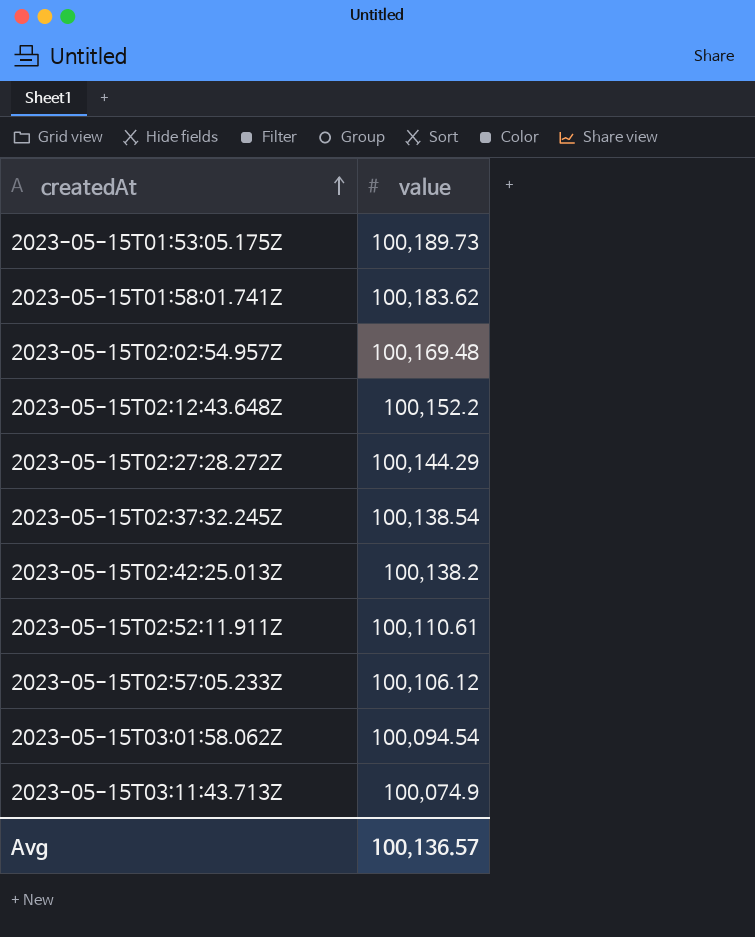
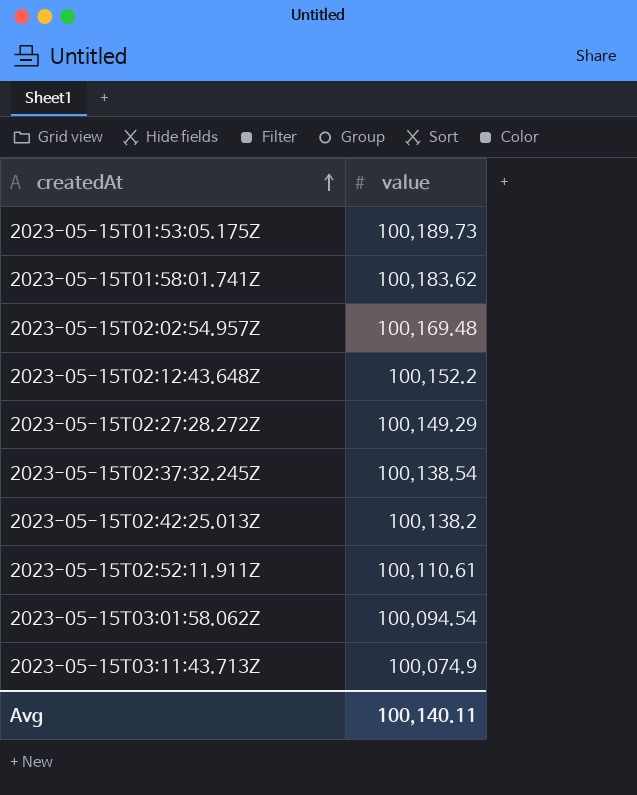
row 2023-05-15T02:57:05.233Z: 100,106.12 -> none
2023-05-15T02:27:28.272Z | value: 100,144.29 -> 100,149.29
Avg | value: 100,136.57 -> 100,140.11

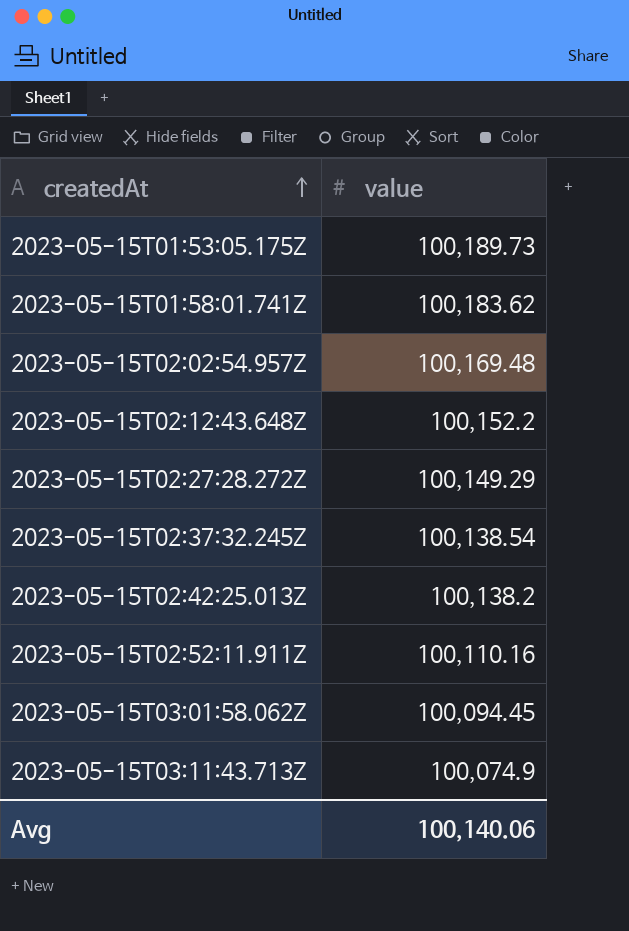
2023-05-15T02:52:11.911Z | value: 100,110.61 -> 100,110.16
2023-05-15T03:01:58.062Z | value: 100,094.54 -> 100,094.45
Avg | value: 100,140.11 -> 100,140.06

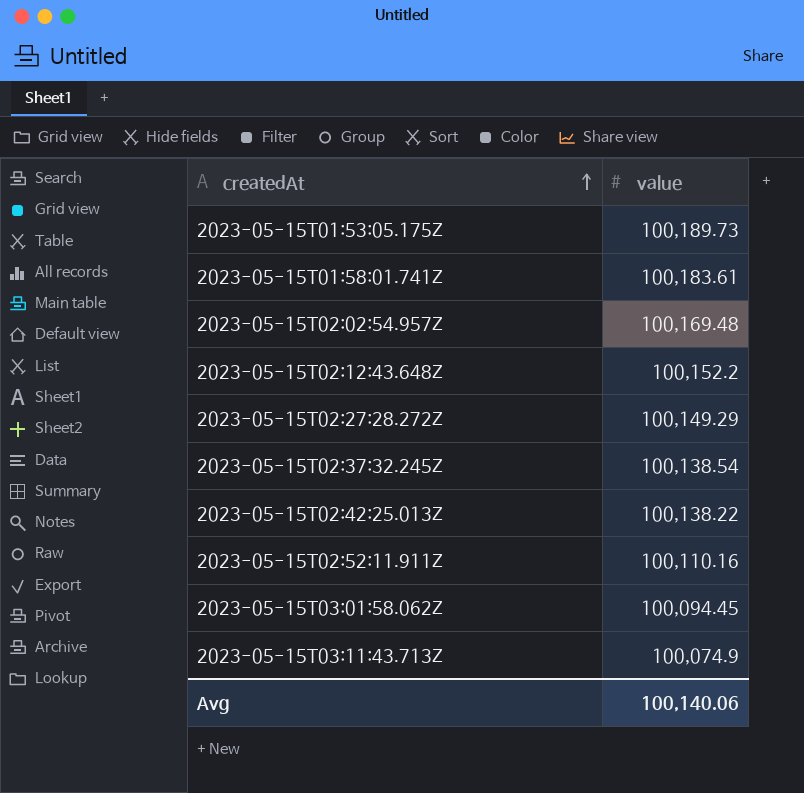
2023-05-15T01:58:01.741Z | value: 100,183.62 -> 100,183.61
2023-05-15T02:42:25.013Z | value: 100,138.2 -> 100,138.22

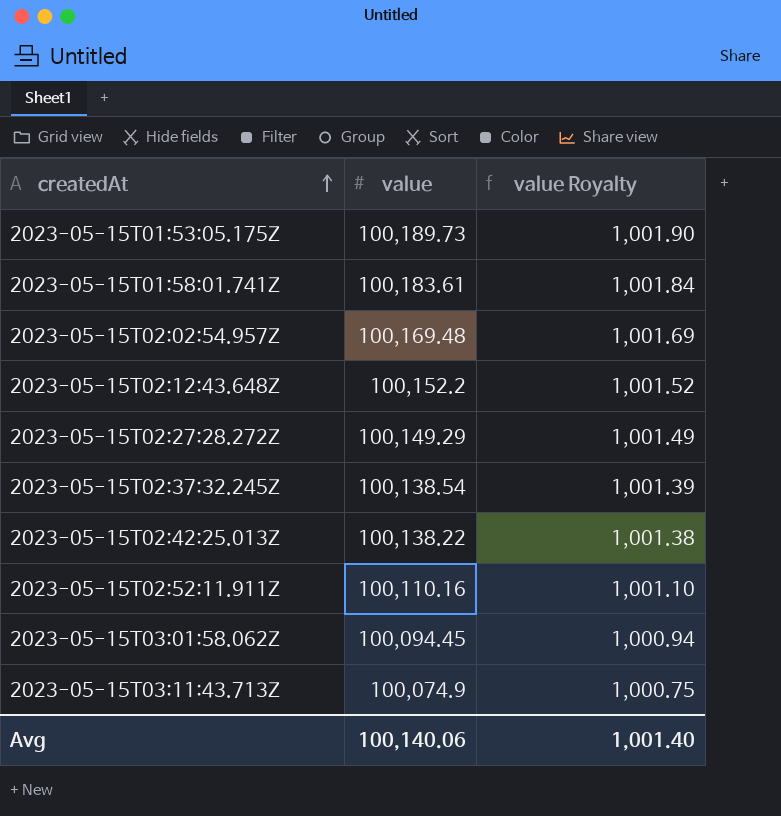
column value Royalty | formula: none -> [value] * 0.01

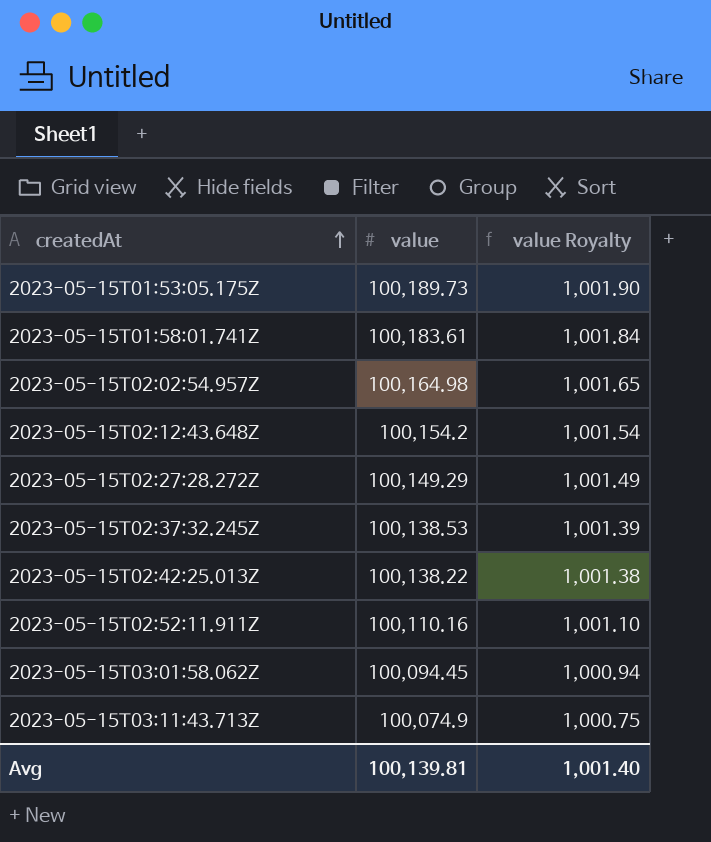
2023-05-15T02:02:54.957Z | value: 100,169.48 -> 100,164.98
2023-05-15T02:02:54.957Z | value Royalty: 1,001.69 -> 1,001.65
2023-05-15T02:12:43.648Z | value: 100,152.2 -> 100,154.2
2023-05-15T02:12:43.648Z | value Royalty: 1,001.52 -> 1,001.54
2023-05-15T02:37:32.245Z | value: 100,138.54 -> 100,138.53
Avg | value: 100,140.06 -> 100,139.81

